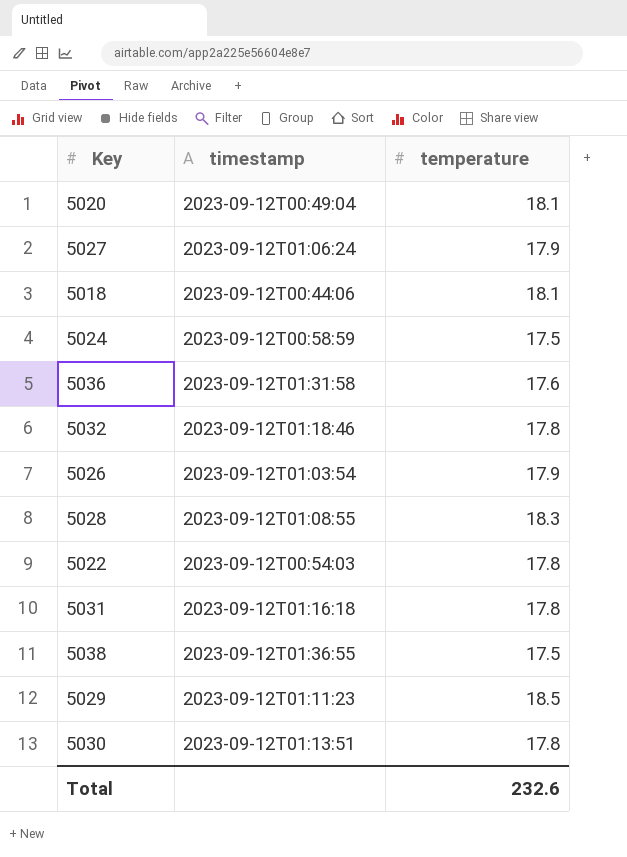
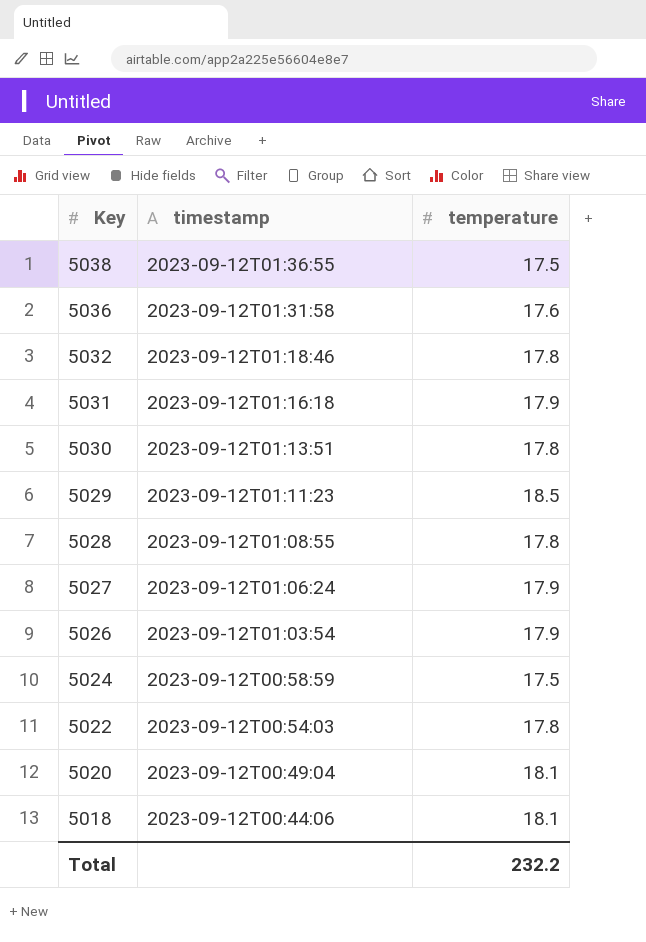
row order: none -> Key descending
5031 | temperature: 17.8 -> 17.9
5028 | temperature: 18.3 -> 17.8
Total | temperature: 232.6 -> 232.2

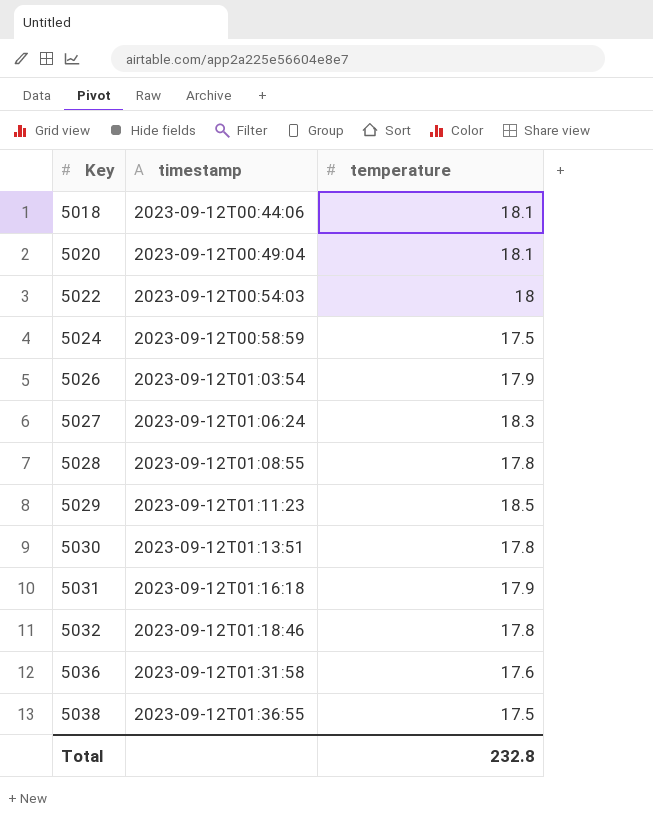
row order: Key descending -> Key ascending
5022 | temperature: 17.8 -> 18
5027 | temperature: 17.9 -> 18.3
Total | temperature: 232.2 -> 232.8

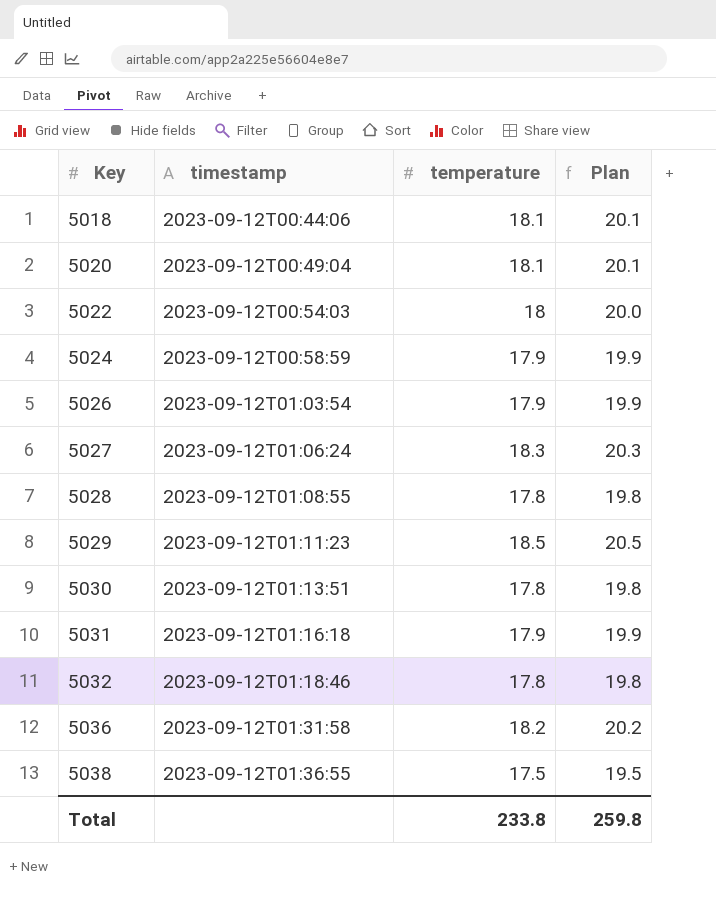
column Plan | formula: none -> [temperature] + 2
5024 | temperature: 17.5 -> 17.9
5036 | temperature: 17.6 -> 18.2
Total | temperature: 232.8 -> 233.8

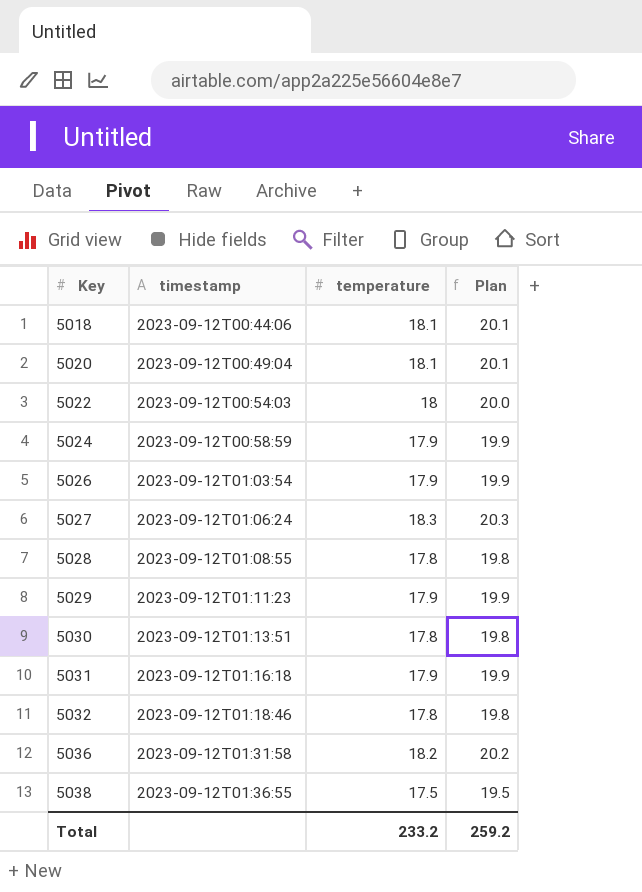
5029 | temperature: 18.5 -> 17.9
5029 | Plan: 20.5 -> 19.9
Total | temperature: 233.8 -> 233.2
Total | Plan: 259.8 -> 259.2

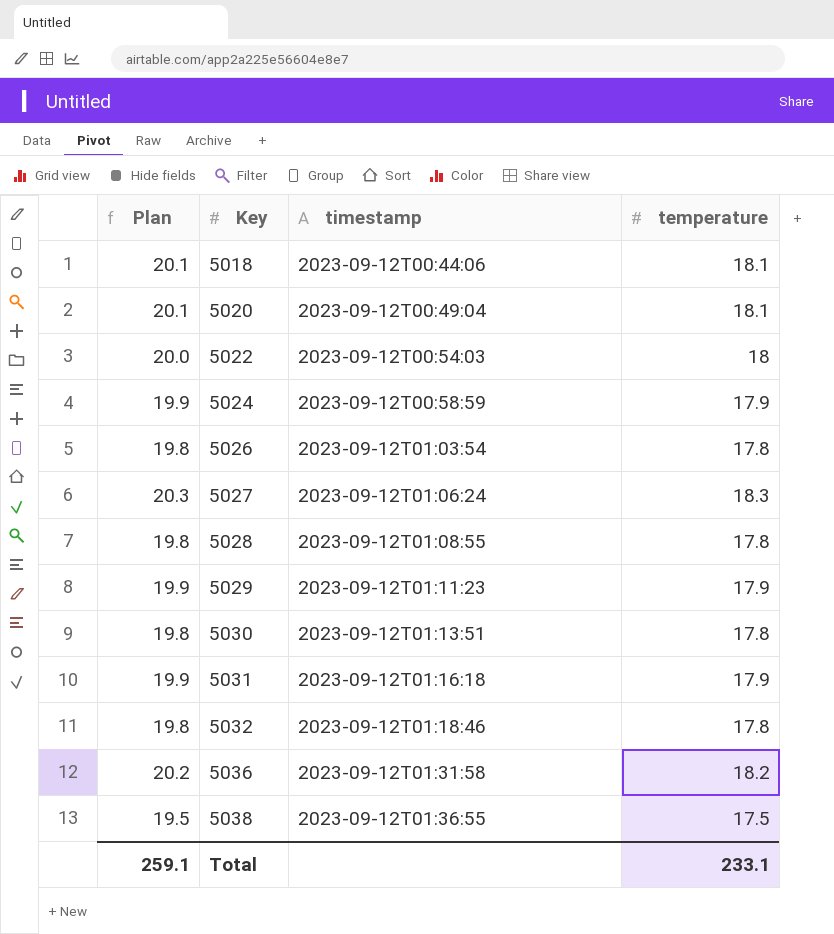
column Plan | position: 4 -> 1
5026 | Plan: 19.9 -> 19.8
5026 | temperature: 17.9 -> 17.8
Total | Plan: 259.2 -> 259.1
Total | temperature: 233.2 -> 233.1

